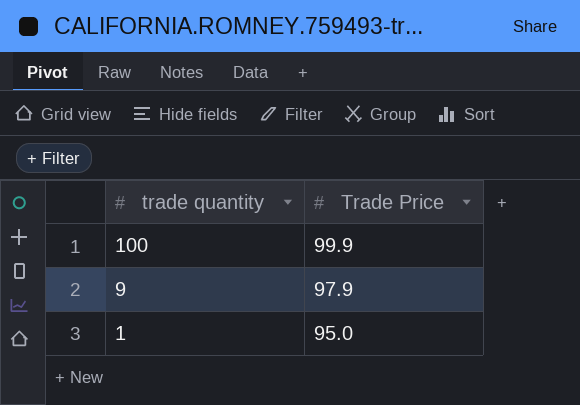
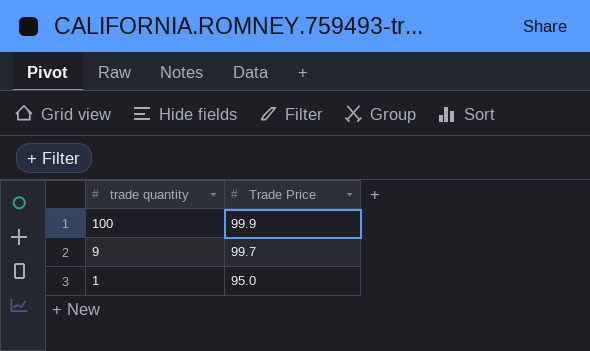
9 | Trade Price: 97.9 -> 99.7

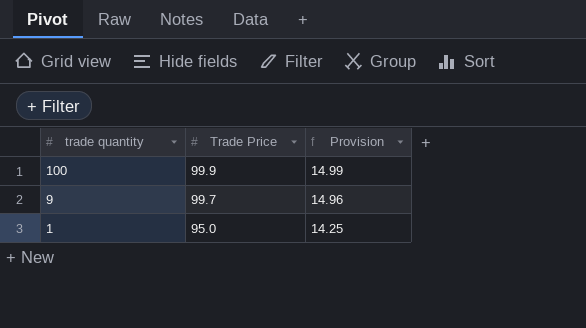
column Provision | formula: none -> [Trade Price] * 0.15

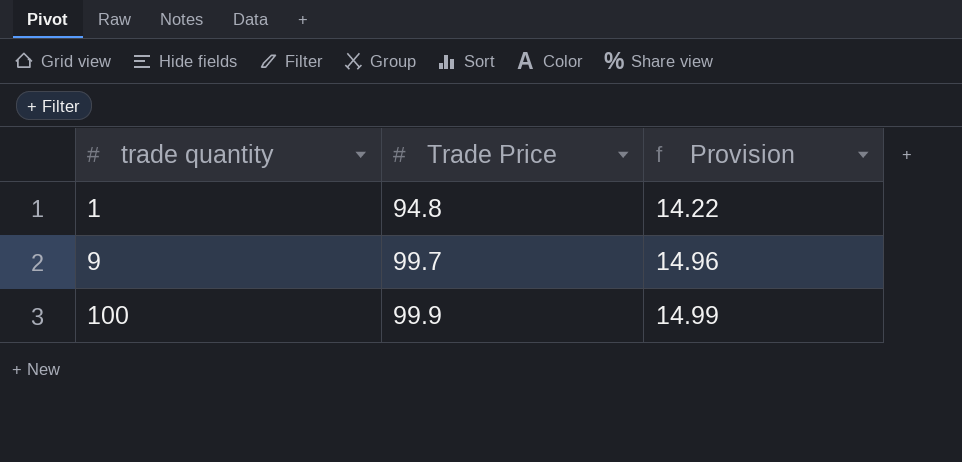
row order: trade quantity descending -> trade quantity ascending
1 | Trade Price: 95.0 -> 94.8
1 | Provision: 14.25 -> 14.22

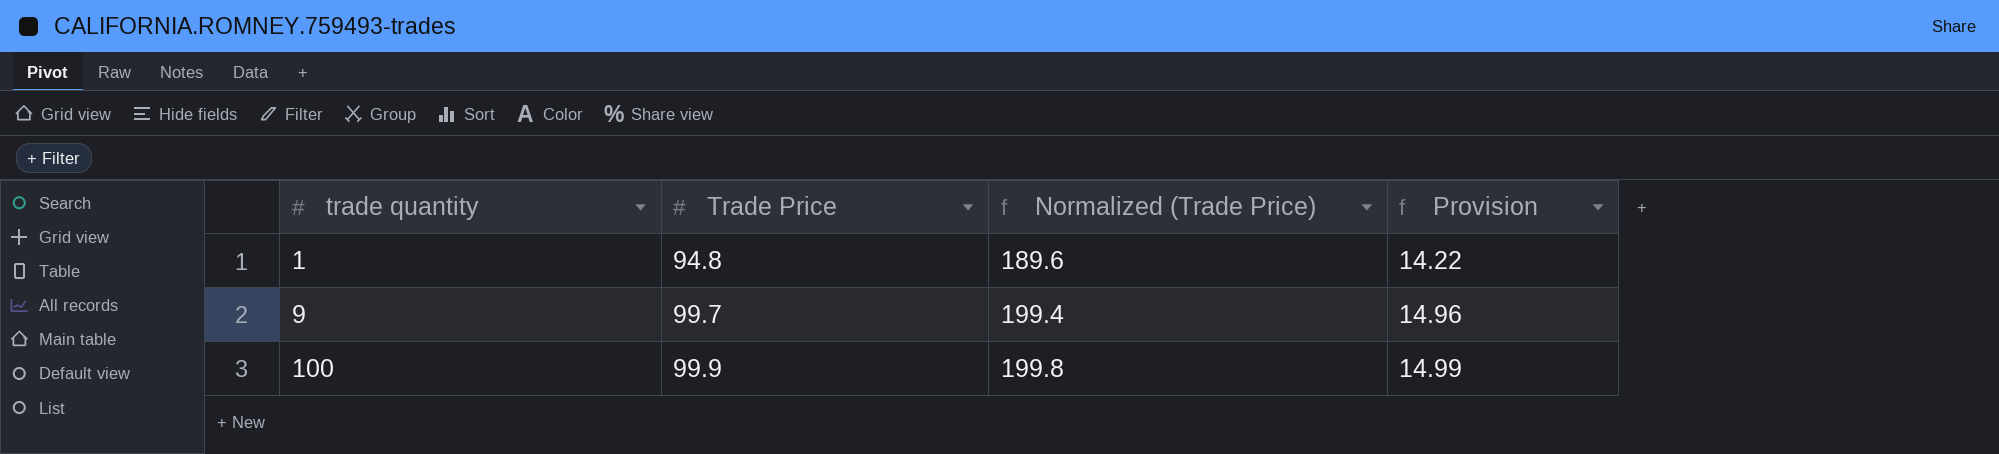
column Normalized (Trade Price) | formula: none -> [Trade Price] * 2

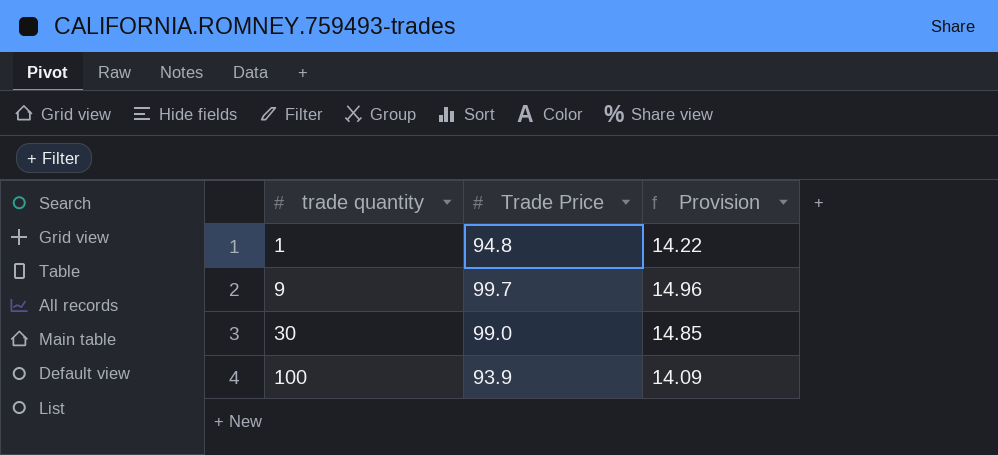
column Normalized (Trade Price) | formula: [Trade Price] * 2 -> none
row 30: none -> 99.0 | 14.85
100 | Trade Price: 99.9 -> 93.9
100 | Provision: 14.99 -> 14.09

